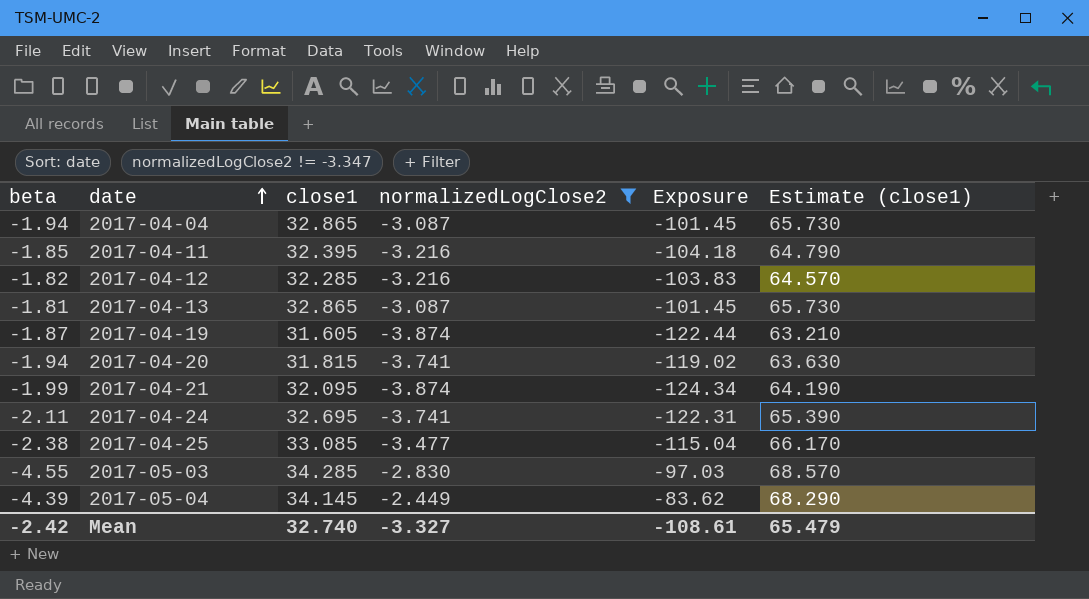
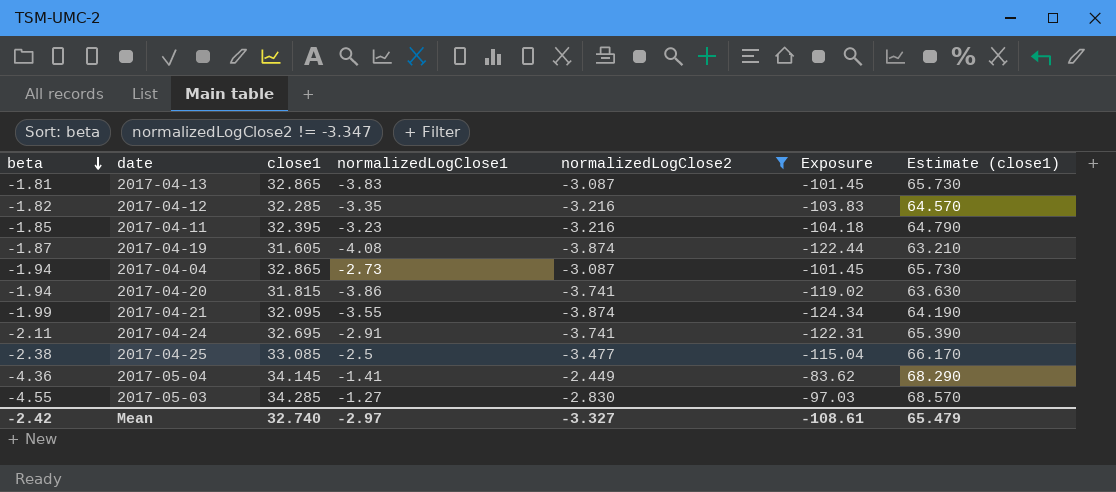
row order: date ascending -> beta descending
column normalizedLogClose1 | position: none -> 4
2017-05-04 | beta: -4.39 -> -4.36

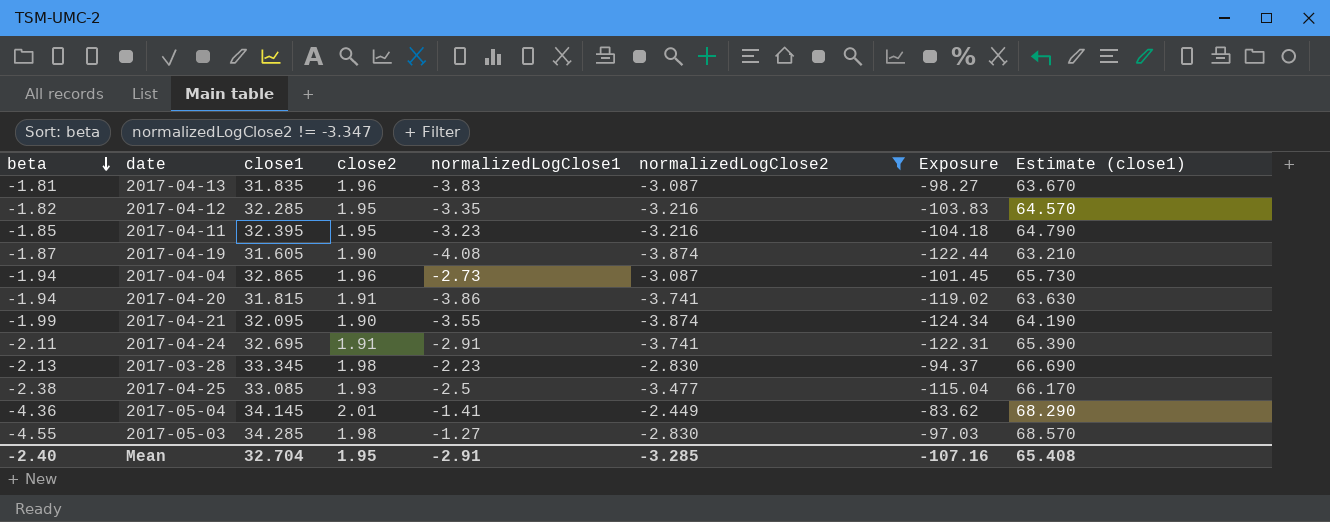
column close2 | position: none -> 4
2017-04-13 | close1: 32.865 -> 31.835
2017-04-13 | Exposure: -101.45 -> -98.27
2017-04-13 | Estimate (close1): 65.730 -> 63.670
row 2017-03-28: none -> -2.13 | 33.345 | 1.98 | -2.23 | -2.830 | -94.37 | 66.690
Mean | beta: -2.42 -> -2.40
Mean | close1: 32.740 -> 32.704
Mean | normalizedLogClose1: -2.97 -> -2.91
Mean | normalizedLogClose2: -3.327 -> -3.285
Mean | Exposure: -108.61 -> -107.16
Mean | Estimate (close1): 65.479 -> 65.408

